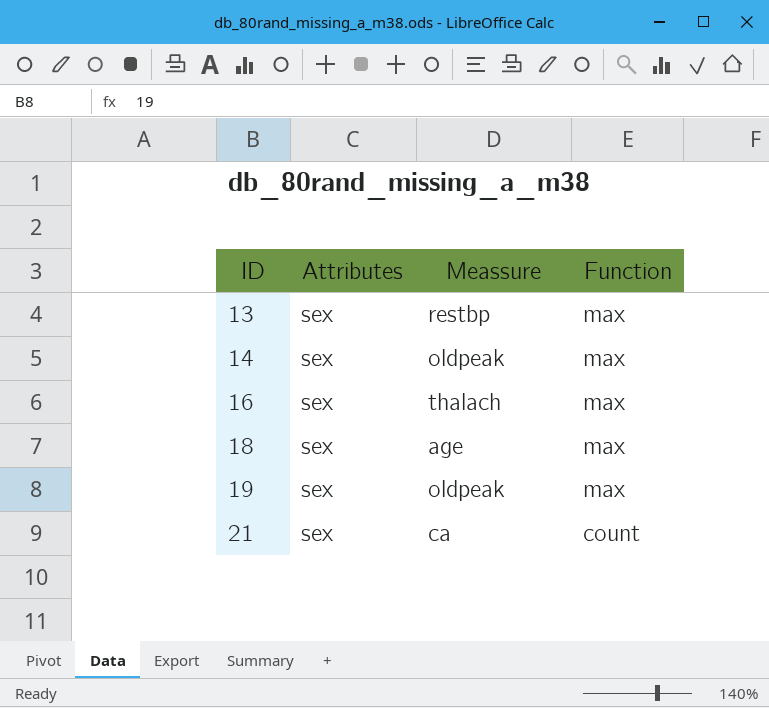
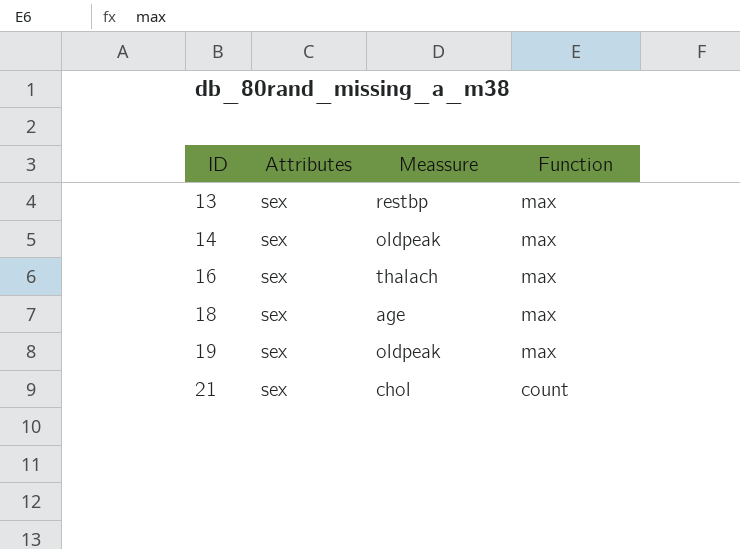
21 | Meassure: ca -> chol

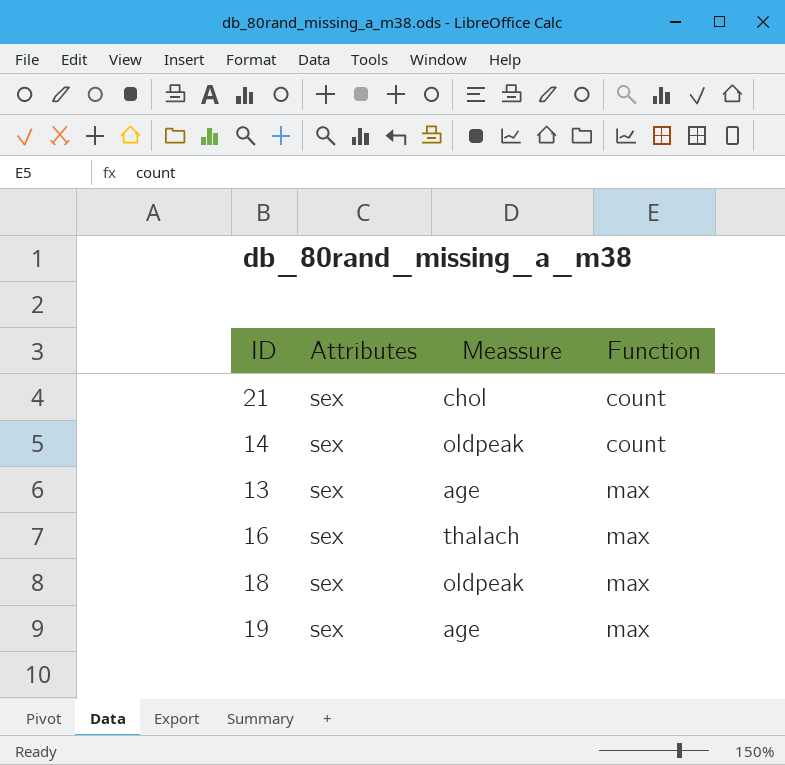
row order: ID ascending -> Function ascending
14 | Function: max -> count
13 | Meassure: restbp -> age
18 | Meassure: age -> oldpeak
19 | Meassure: oldpeak -> age

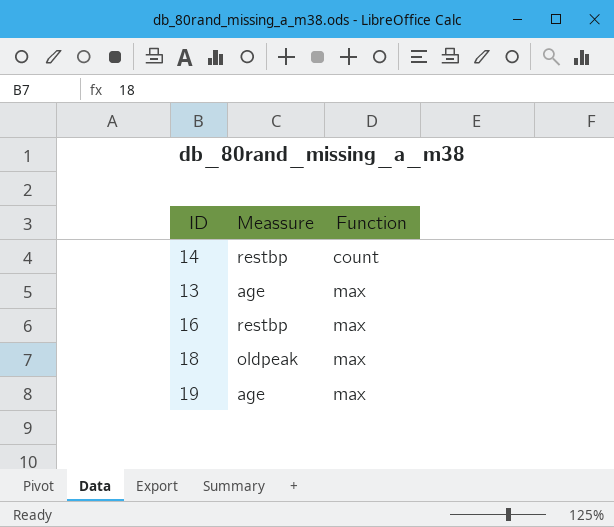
column Attributes | position: 2 -> none
row 21: sex | chol | count -> none
14 | Meassure: oldpeak -> restbp
16 | Meassure: thalach -> restbp

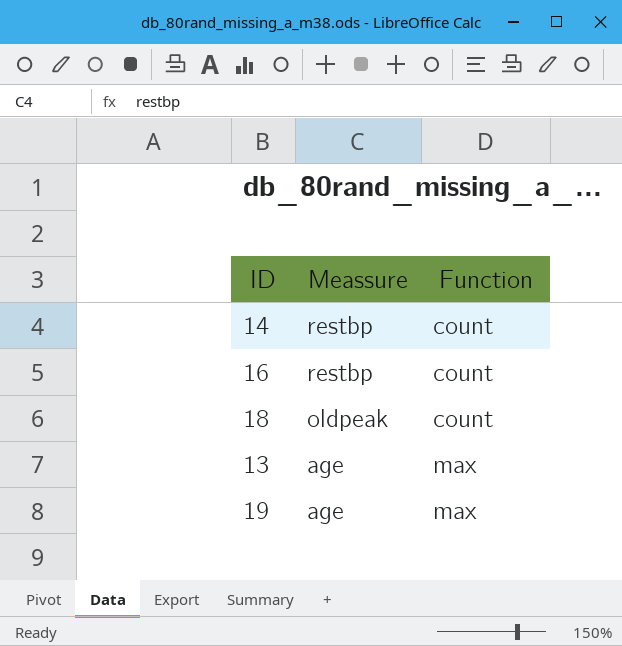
row order: Function ascending -> Meassure descending
16 | Function: max -> count
18 | Function: max -> count

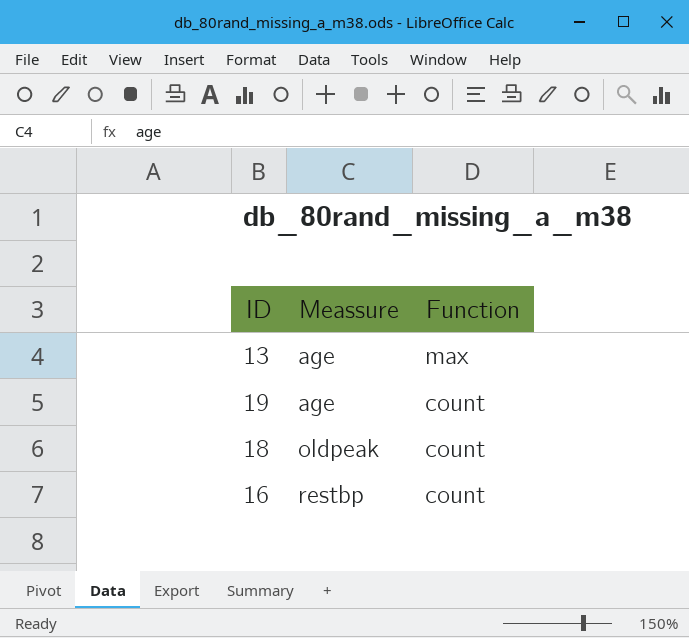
row order: Meassure descending -> Meassure ascending
row 14: restbp | count -> none
19 | Function: max -> count

